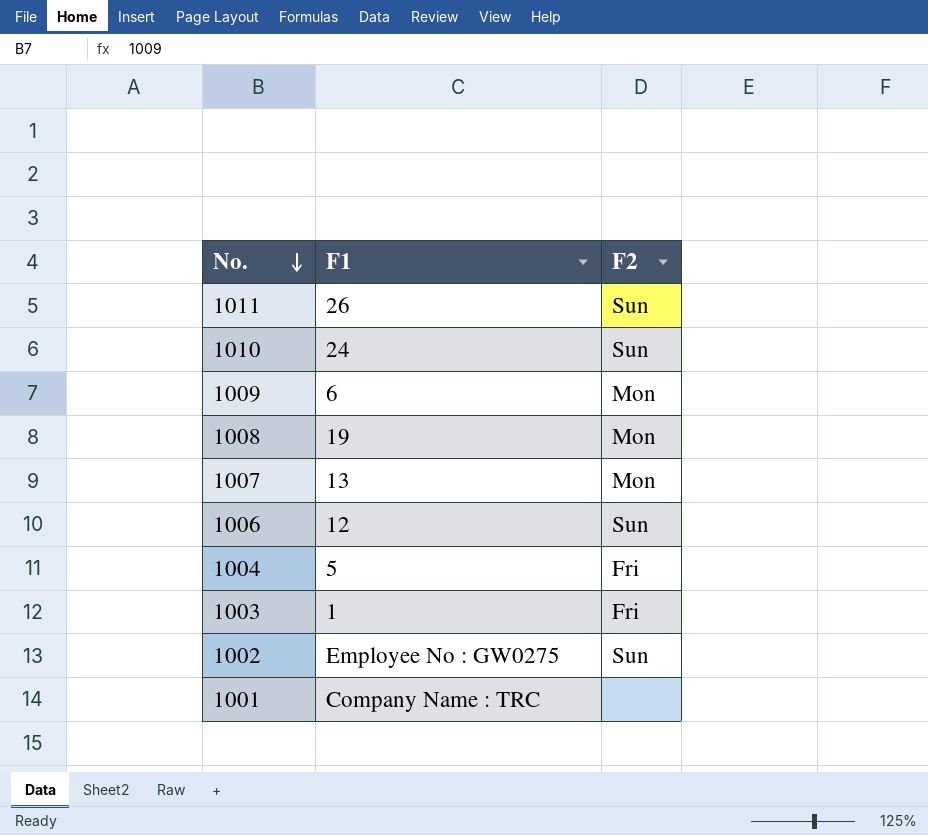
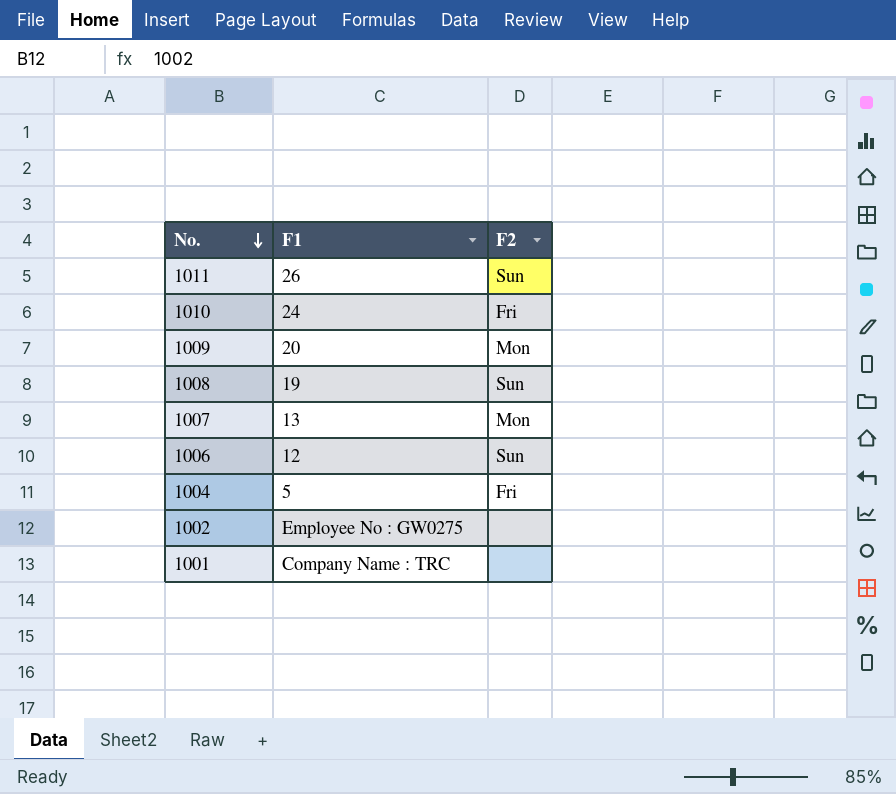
row 1003: 1 | Fri -> none
1010 | F2: Sun -> Fri
1009 | F1: 6 -> 20
1008 | F2: Mon -> Sun
1002 | F2: Sun -> none

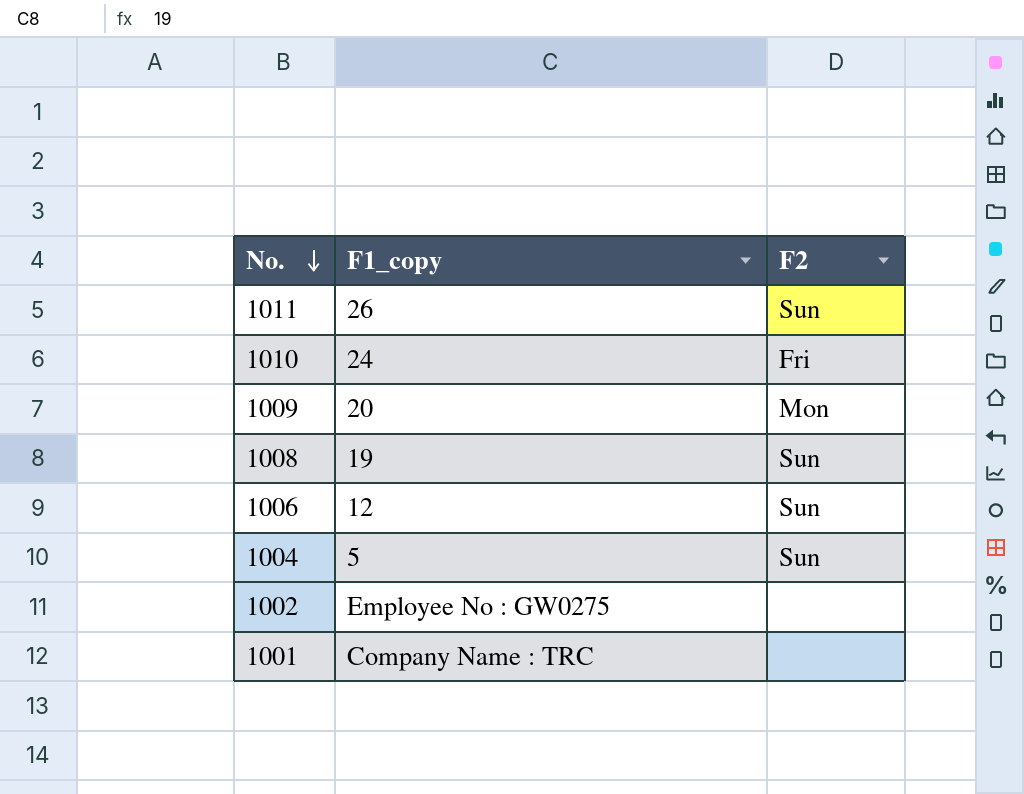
column name: F1 -> F1_copy
row 1007: 13 | Mon -> none
1004 | F2: Fri -> Sun

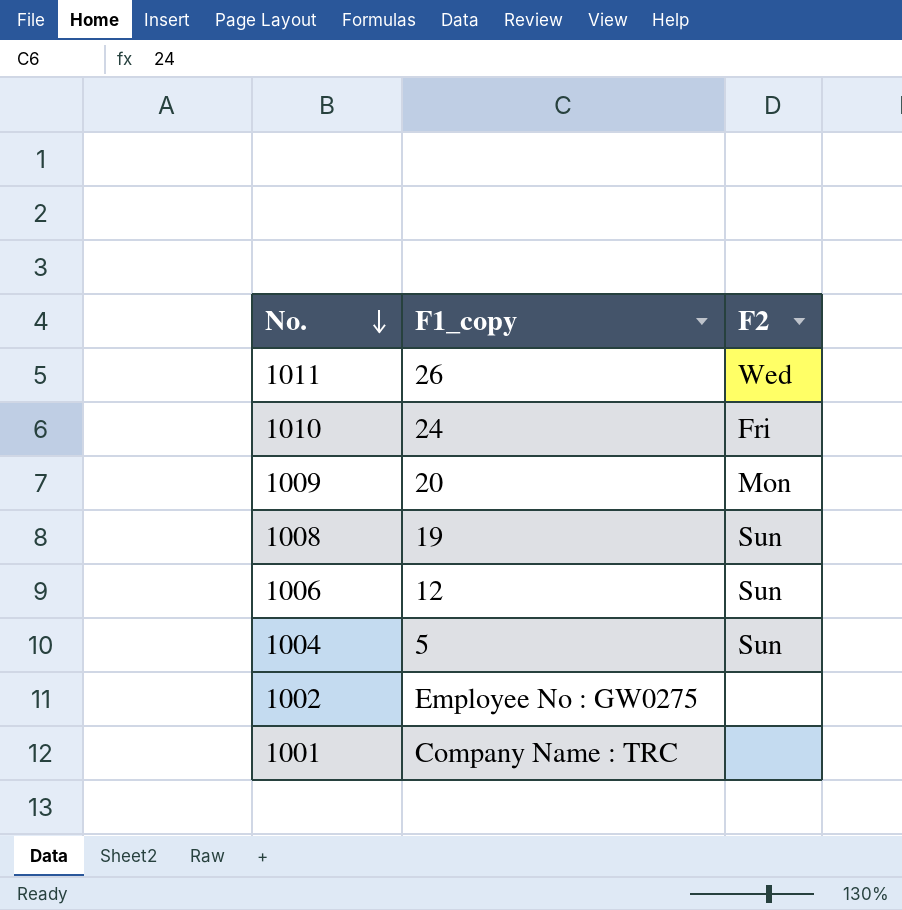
1011 | F2: Sun -> Wed

